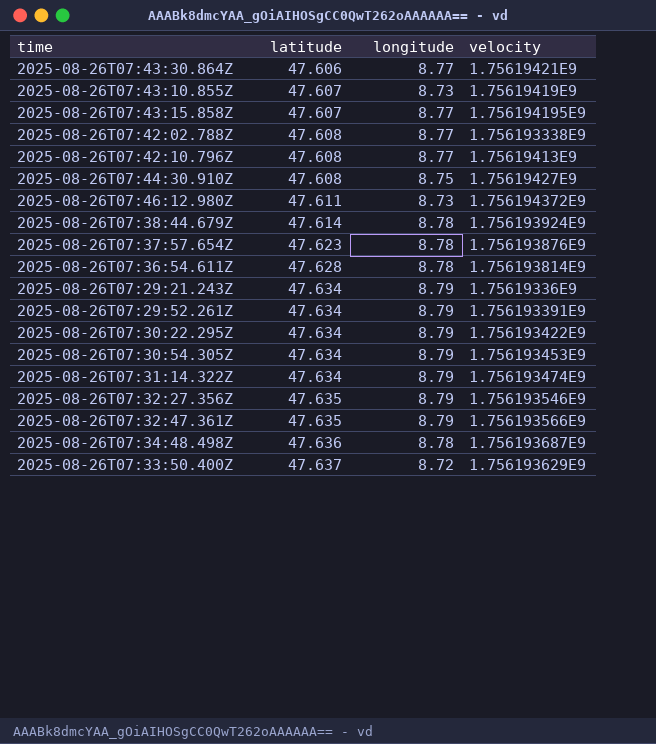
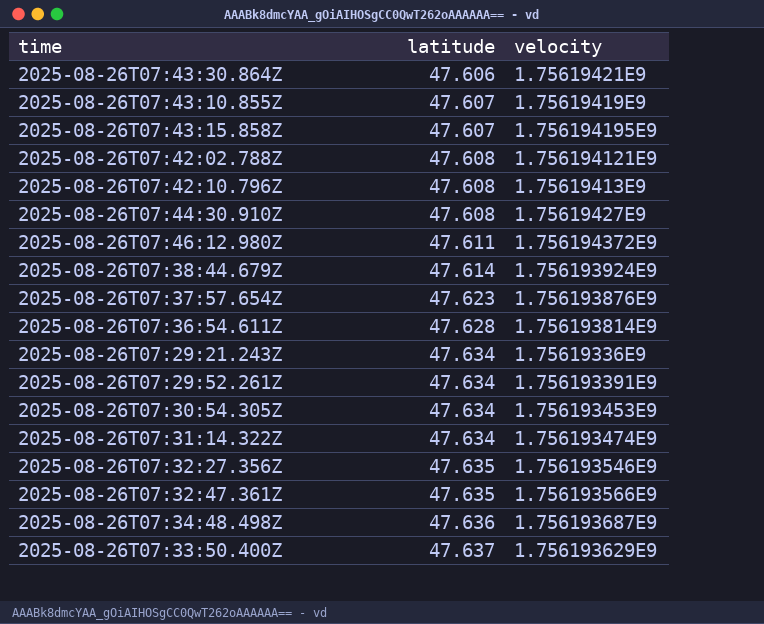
column longitude | position: 3 -> none
row 2025-08-26T07:30:22.295Z: 47.634 | 8.79 | 1.756193422E9 -> none
2025-08-26T07:42:02.788Z | velocity: 1.756193338E9 -> 1.756194121E9

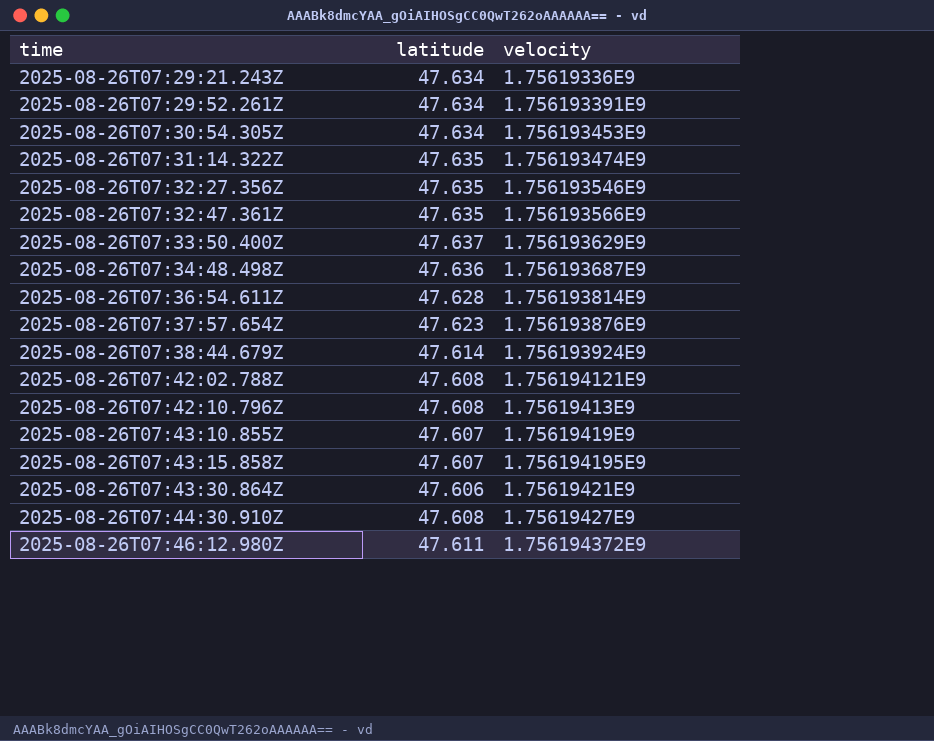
row order: latitude ascending -> time ascending
2025-08-26T07:31:14.322Z | latitude: 47.634 -> 47.635

